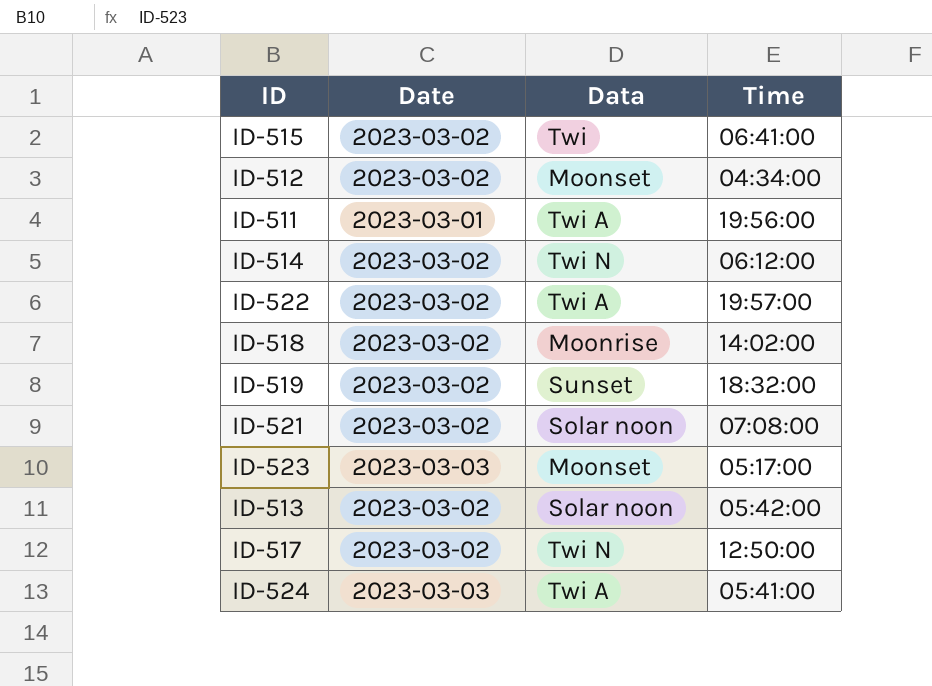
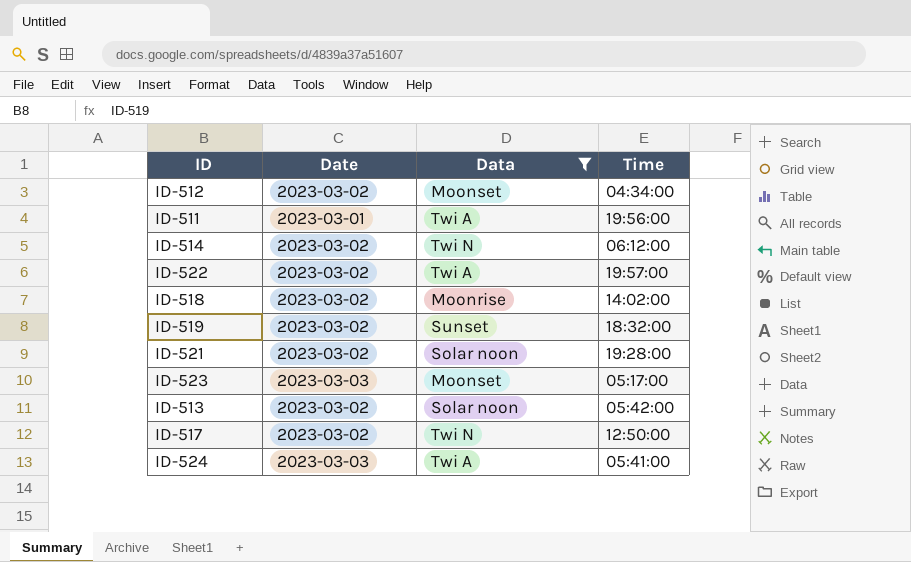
filter: none -> Data != Twi
ID-521 | Time: 07:08:00 -> 19:28:00

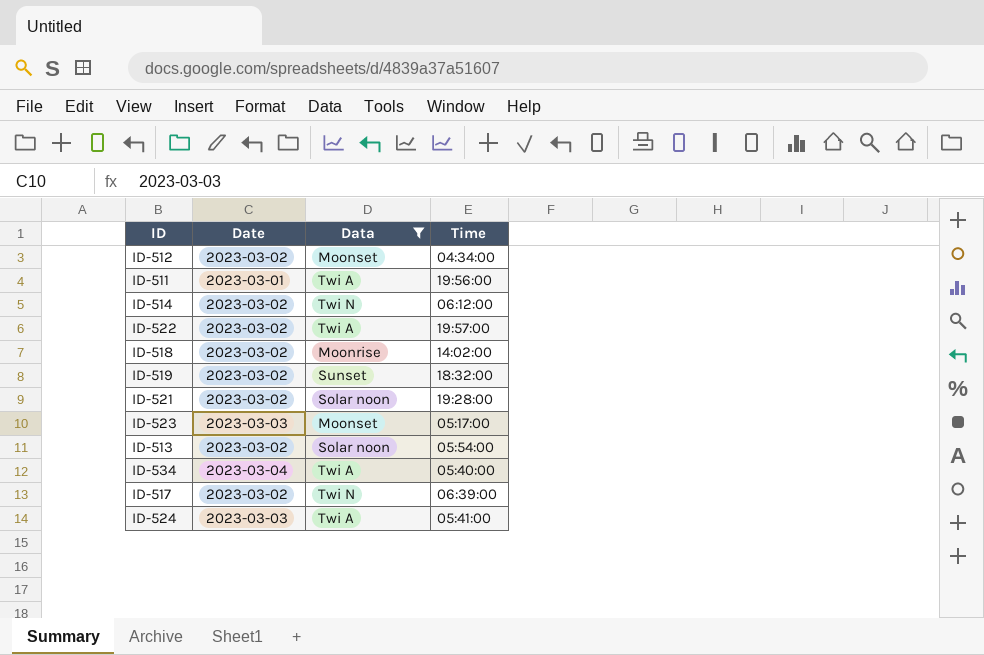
ID-513 | Time: 05:42:00 -> 05:54:00
row ID-534: none -> 2023-03-04 | Twi A | 05:40:00
ID-517 | Time: 12:50:00 -> 06:39:00

